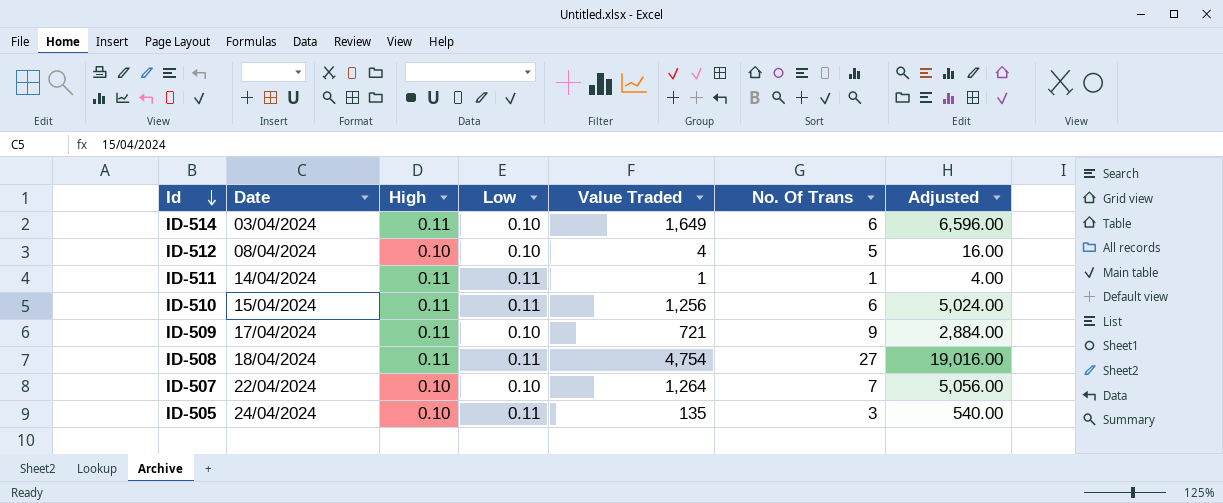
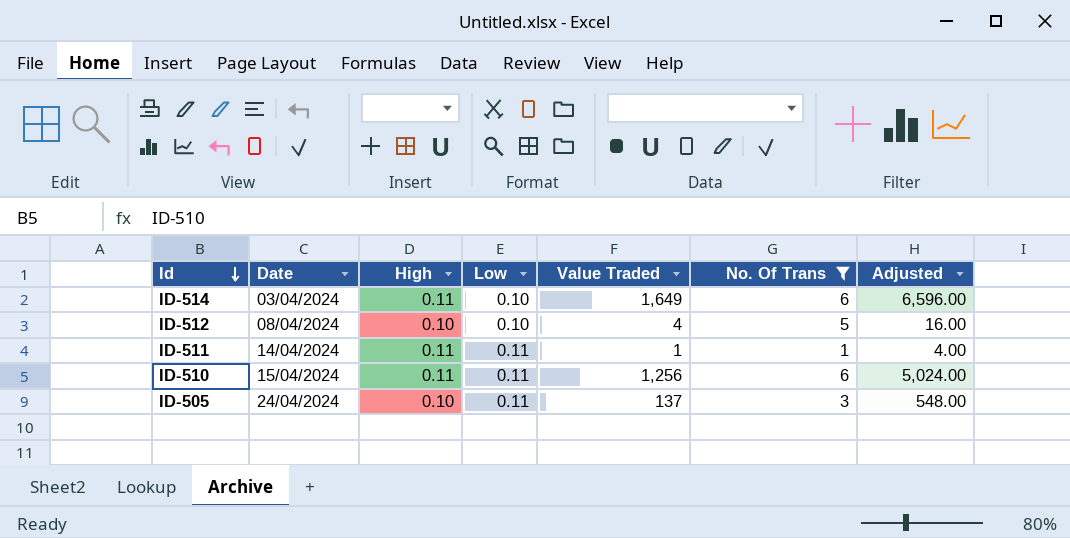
filter: none -> No. Of Trans <= 6
ID-505 | Value Traded: 135 -> 137
ID-505 | Adjusted: 540.00 -> 548.00

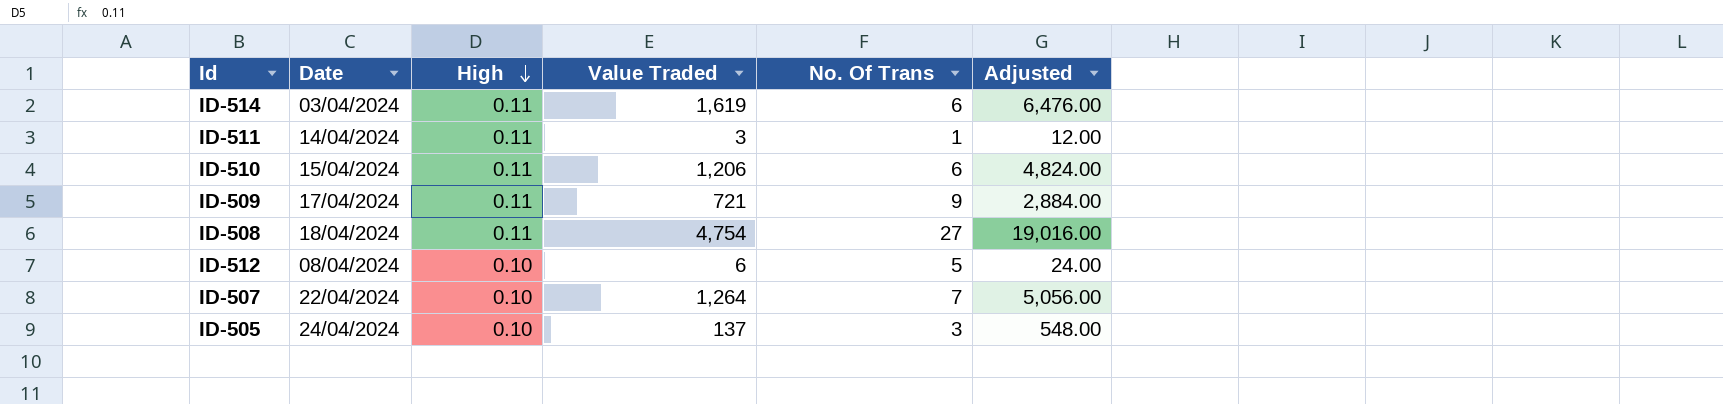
filter: No. Of Trans <= 6 -> none
row order: Id descending -> High descending
column Low | position: 4 -> none
ID-514 | Value Traded: 1,649 -> 1,619
ID-514 | Adjusted: 6,596.00 -> 6,476.00
ID-511 | Value Traded: 1 -> 3
ID-511 | Adjusted: 4.00 -> 12.00
ID-510 | Value Traded: 1,256 -> 1,206
ID-510 | Adjusted: 5,024.00 -> 4,824.00
ID-512 | Value Traded: 4 -> 6
ID-512 | Adjusted: 16.00 -> 24.00

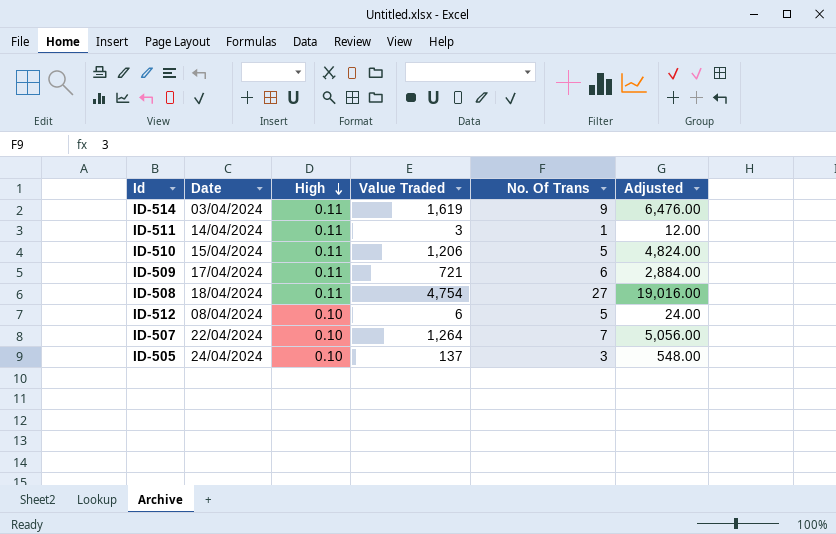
ID-514 | No. Of Trans: 6 -> 9
ID-510 | No. Of Trans: 6 -> 5
ID-509 | No. Of Trans: 9 -> 6

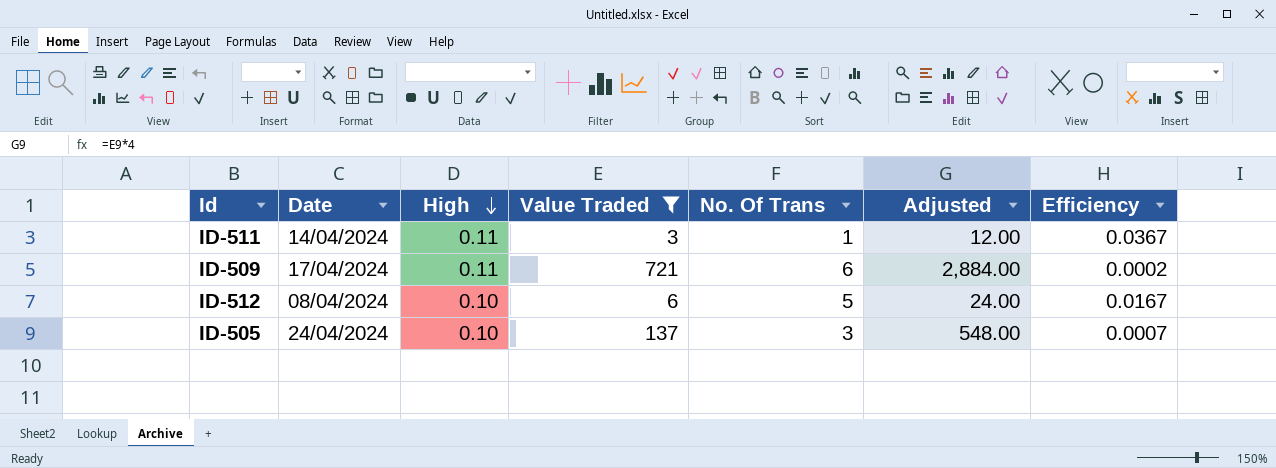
filter: none -> Value Traded <= 721
column Efficiency | formula: none -> [High] / [Value Traded]

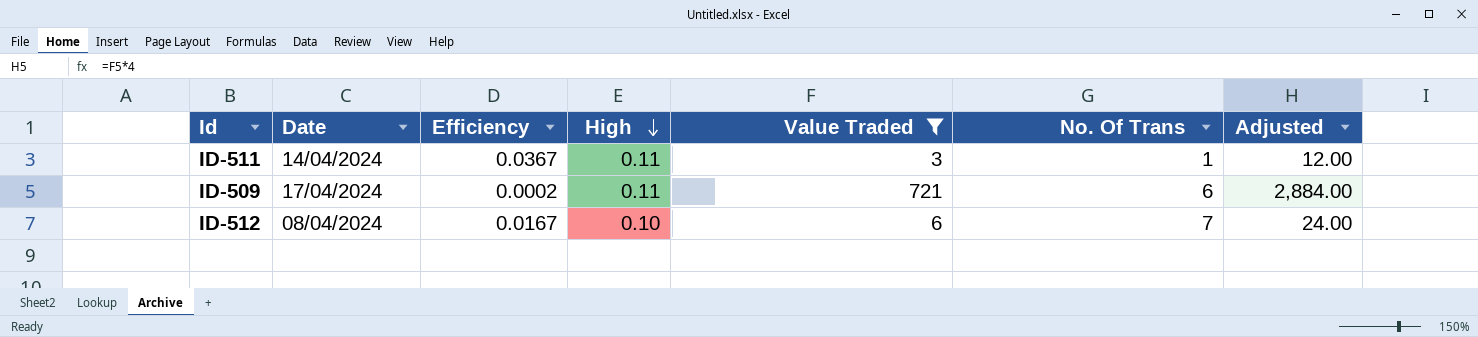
column Efficiency | position: 7 -> 3
row ID-505: 24/04/2024 | 0.10 | 137 | 3 | 548.00 | 0.0007 -> none
ID-512 | No. Of Trans: 5 -> 7

